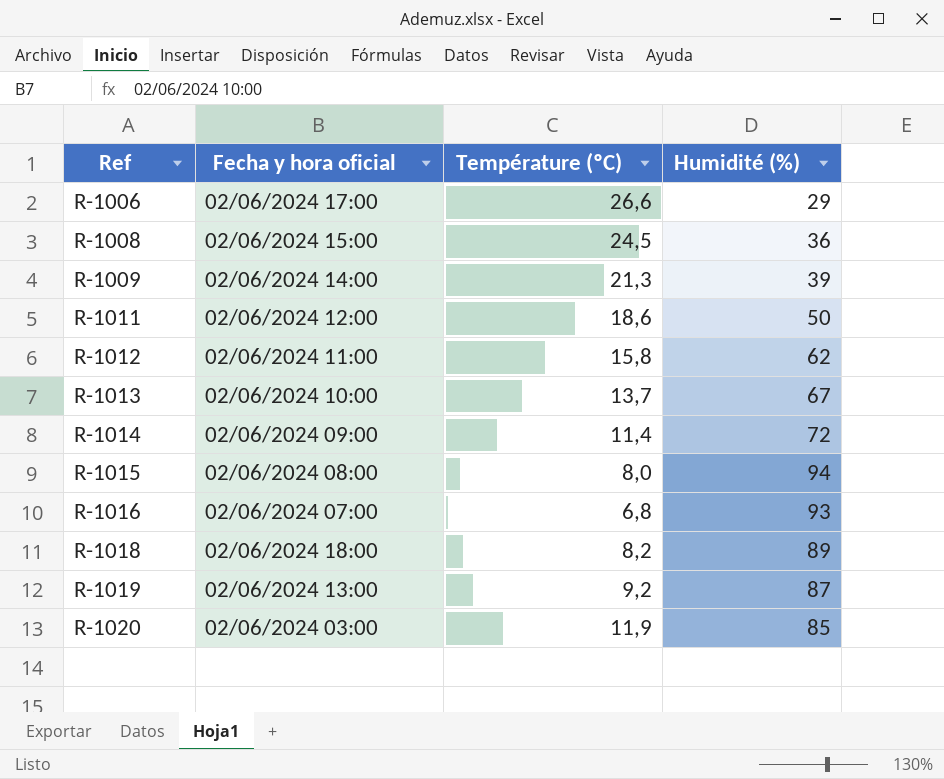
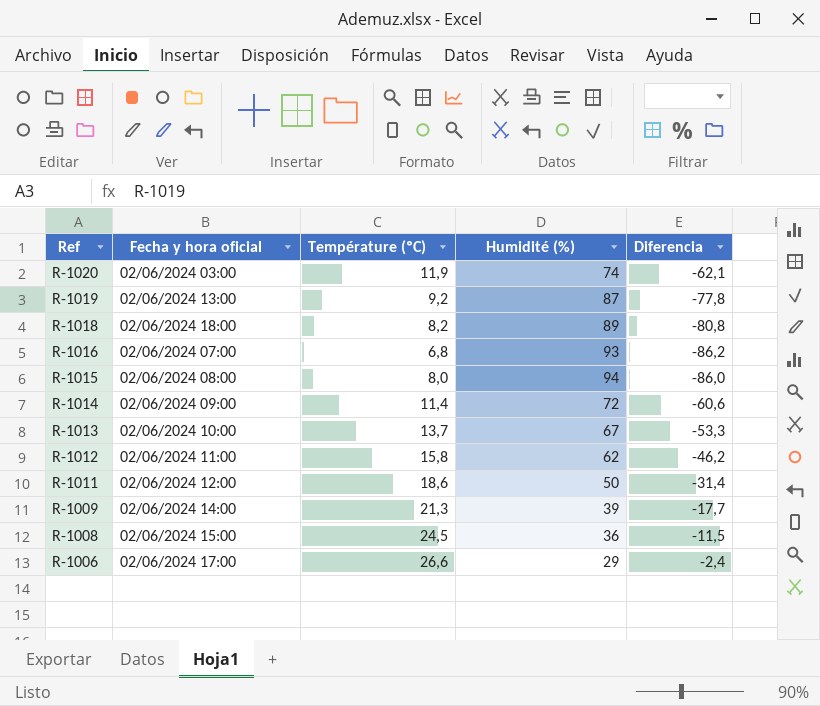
row order: Ref ascending -> Ref descending
column Diferencia | formula: none -> [Température (ºC)] - [Humidité (%)]
R-1020 | Humidité (%): 85 -> 74

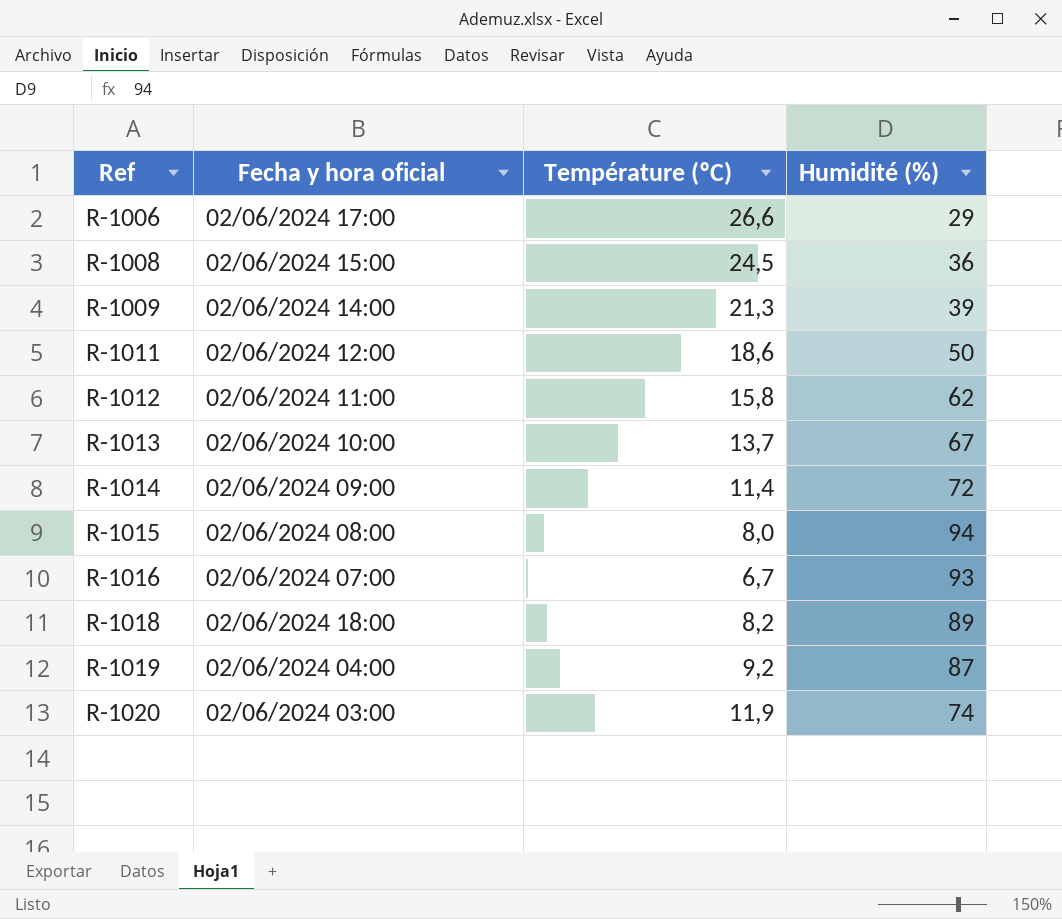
row order: Ref descending -> Ref ascending
column Diferencia | formula: [Température (ºC)] - [Humidité (%)] -> none
R-1016 | Température (ºC): 6,8 -> 6,7
R-1019 | Fecha y hora oficial: 02/06/2024 13:00 -> 02/06/2024 04:00

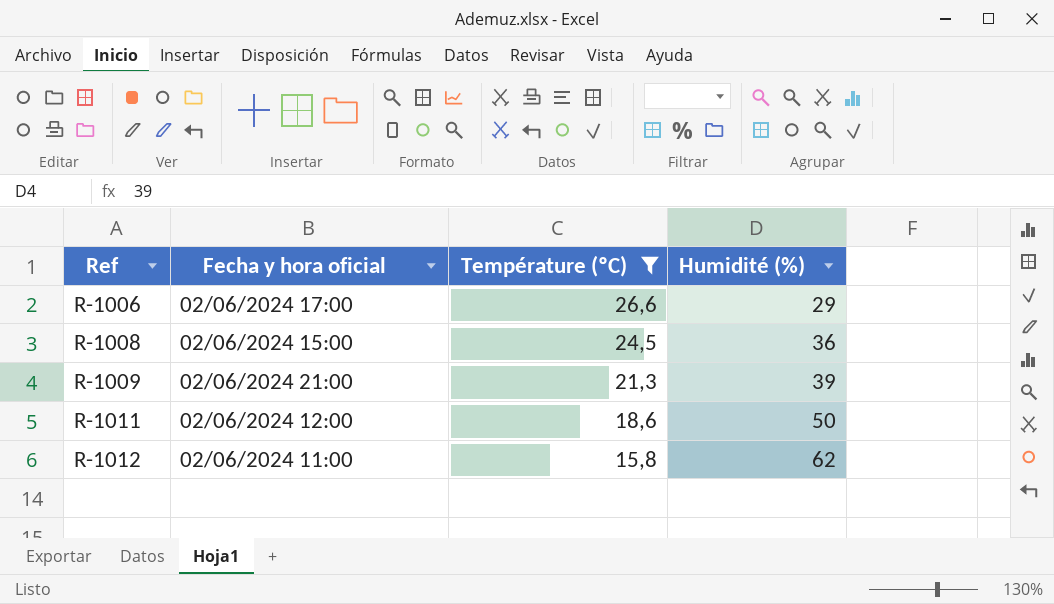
filter: none -> Température (ºC) >= 15,8
R-1009 | Fecha y hora oficial: 02/06/2024 14:00 -> 02/06/2024 21:00

